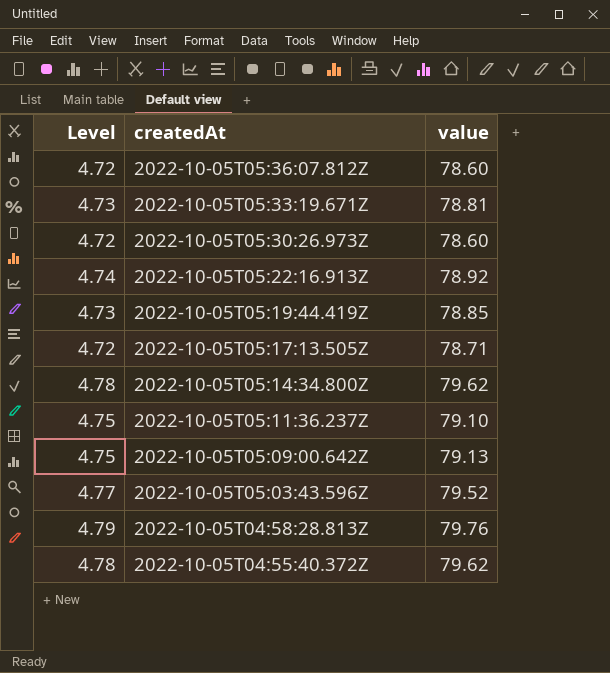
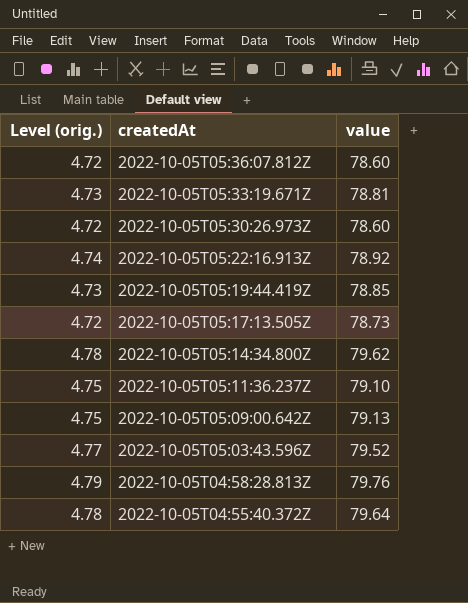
column name: Level -> Level (orig.)
2022-10-05T05:17:13.505Z | value: 78.71 -> 78.73
2022-10-05T04:55:40.372Z | value: 79.62 -> 79.64

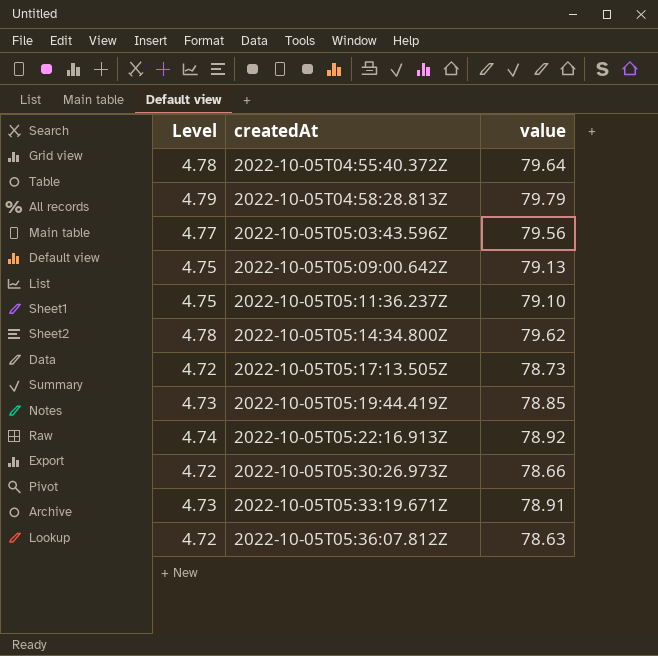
row order: createdAt descending -> createdAt ascending
column name: Level (orig.) -> Level
2022-10-05T04:58:28.813Z | value: 79.76 -> 79.79
2022-10-05T05:03:43.596Z | value: 79.52 -> 79.56
2022-10-05T05:30:26.973Z | value: 78.60 -> 78.66
2022-10-05T05:33:19.671Z | value: 78.81 -> 78.91
2022-10-05T05:36:07.812Z | value: 78.60 -> 78.63

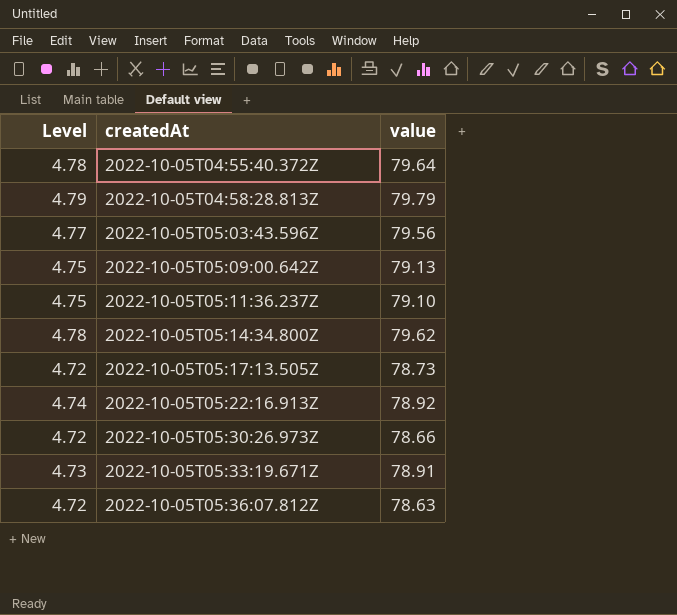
row 2022-10-05T05:19:44.419Z: 4.73 | 78.85 -> none

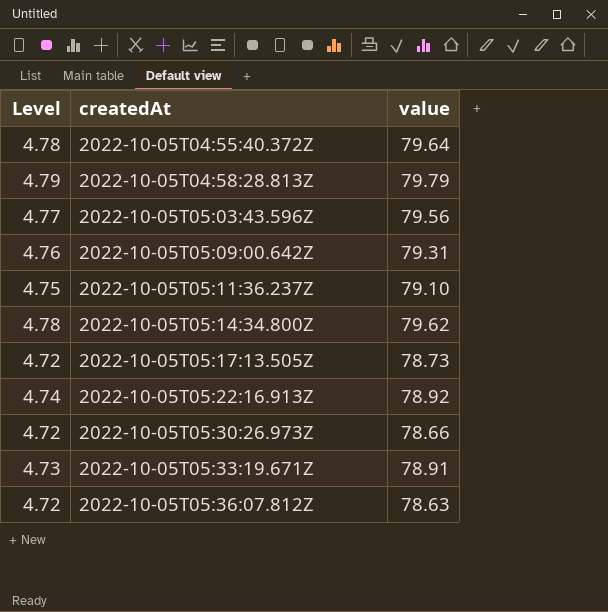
2022-10-05T05:09:00.642Z | Level: 4.75 -> 4.76
2022-10-05T05:09:00.642Z | value: 79.13 -> 79.31

